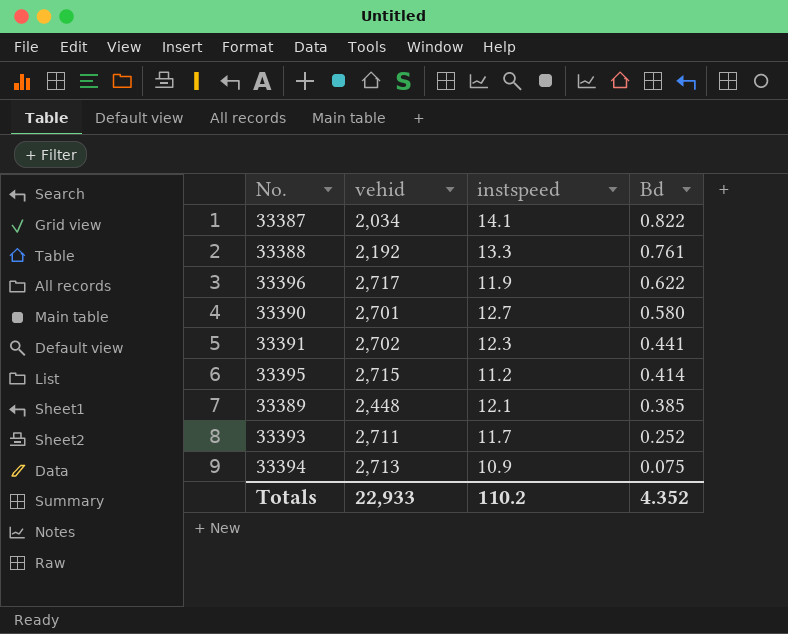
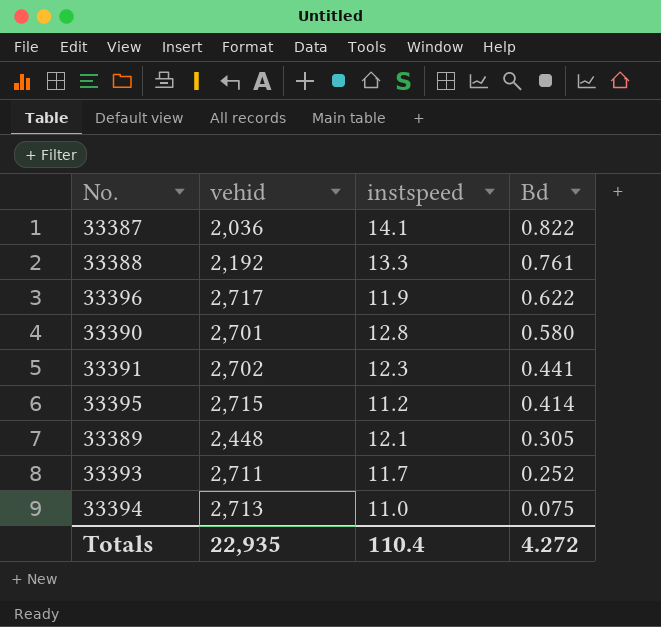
33387 | vehid: 2,034 -> 2,036
33390 | instspeed: 12.7 -> 12.8
33389 | Bd: 0.385 -> 0.305
33394 | instspeed: 10.9 -> 11.0
Totals | vehid: 22,933 -> 22,935
Totals | instspeed: 110.2 -> 110.4
Totals | Bd: 4.352 -> 4.272

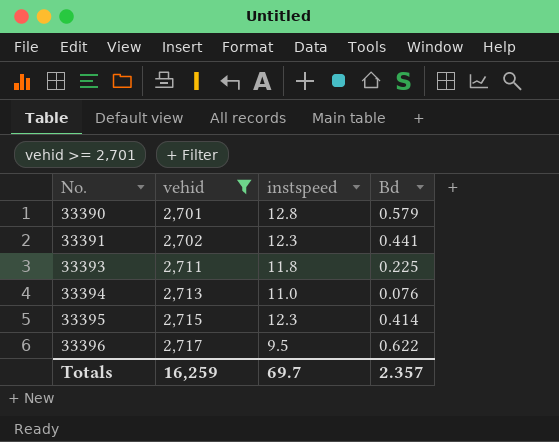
filter: none -> vehid >= 2,701
row order: Bd descending -> No. ascending
33390 | Bd: 0.580 -> 0.579
33393 | instspeed: 11.7 -> 11.8
33393 | Bd: 0.252 -> 0.225
33394 | Bd: 0.075 -> 0.076
33395 | instspeed: 11.2 -> 12.3
33396 | instspeed: 11.9 -> 9.5
Totals | vehid: 22,935 -> 16,259
Totals | instspeed: 110.4 -> 69.7
Totals | Bd: 4.272 -> 2.357

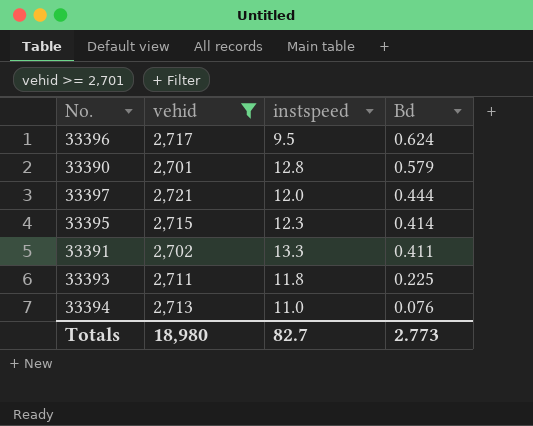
row order: No. ascending -> Bd descending
33396 | Bd: 0.622 -> 0.624
row 33397: none -> 2,721 | 12.0 | 0.444
33391 | instspeed: 12.3 -> 13.3
33391 | Bd: 0.441 -> 0.411
Totals | vehid: 16,259 -> 18,980
Totals | instspeed: 69.7 -> 82.7
Totals | Bd: 2.357 -> 2.773

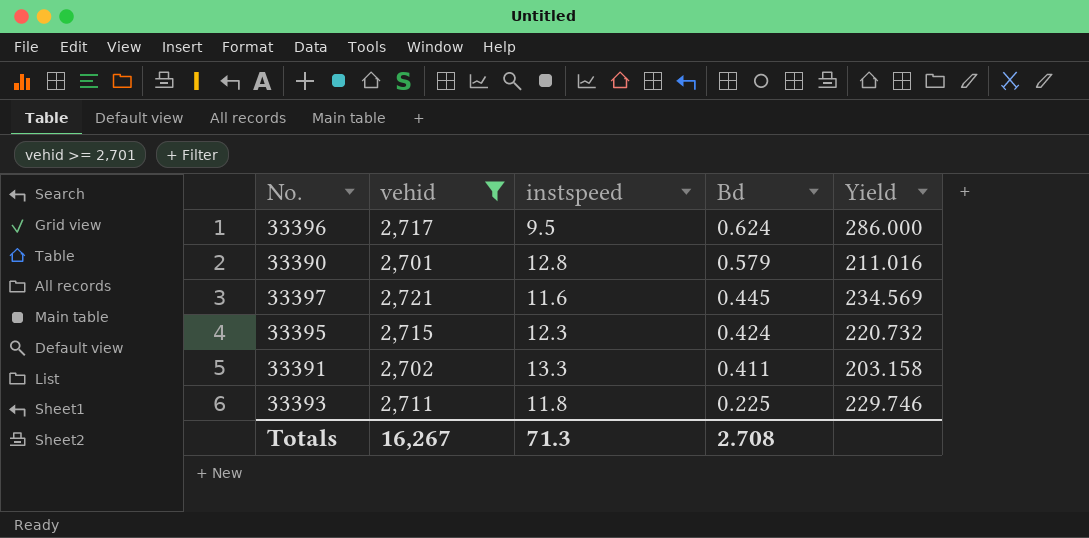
column Yield | formula: none -> [vehid] / [instspeed]
row 33394: 2,713 | 11.0 | 0.076 -> none
33397 | instspeed: 12.0 -> 11.6
33397 | Bd: 0.444 -> 0.445
33395 | Bd: 0.414 -> 0.424
Totals | vehid: 18,980 -> 16,267
Totals | instspeed: 82.7 -> 71.3
Totals | Bd: 2.773 -> 2.708

